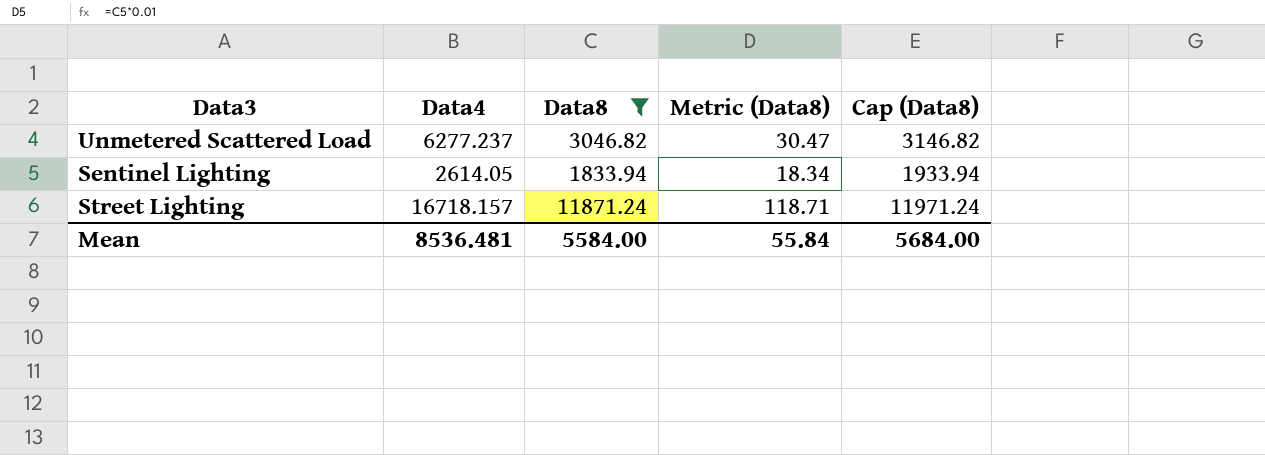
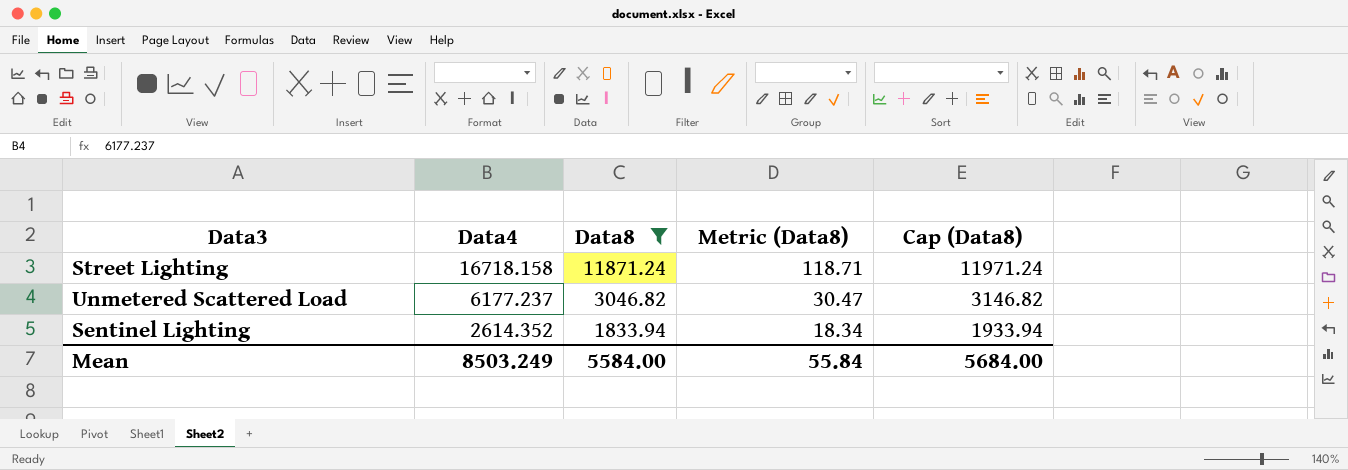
row order: none -> Data4 descending
Street Lighting | Data4: 16718.157 -> 16718.158
Unmetered Scattered Load | Data4: 6277.237 -> 6177.237
Sentinel Lighting | Data4: 2614.05 -> 2614.352
Mean | Data4: 8536.481 -> 8503.249

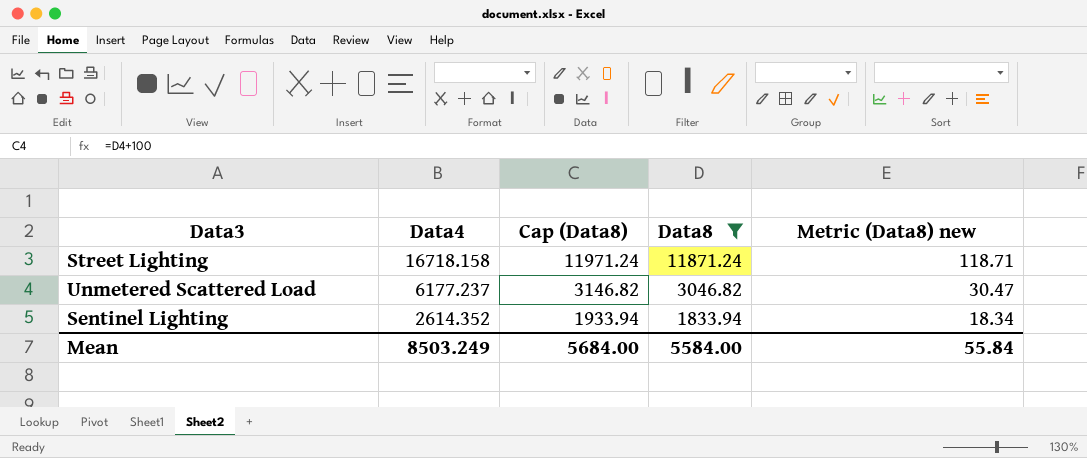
column Cap (Data8) | position: 5 -> 3
column name: Metric (Data8) -> Metric (Data8) new

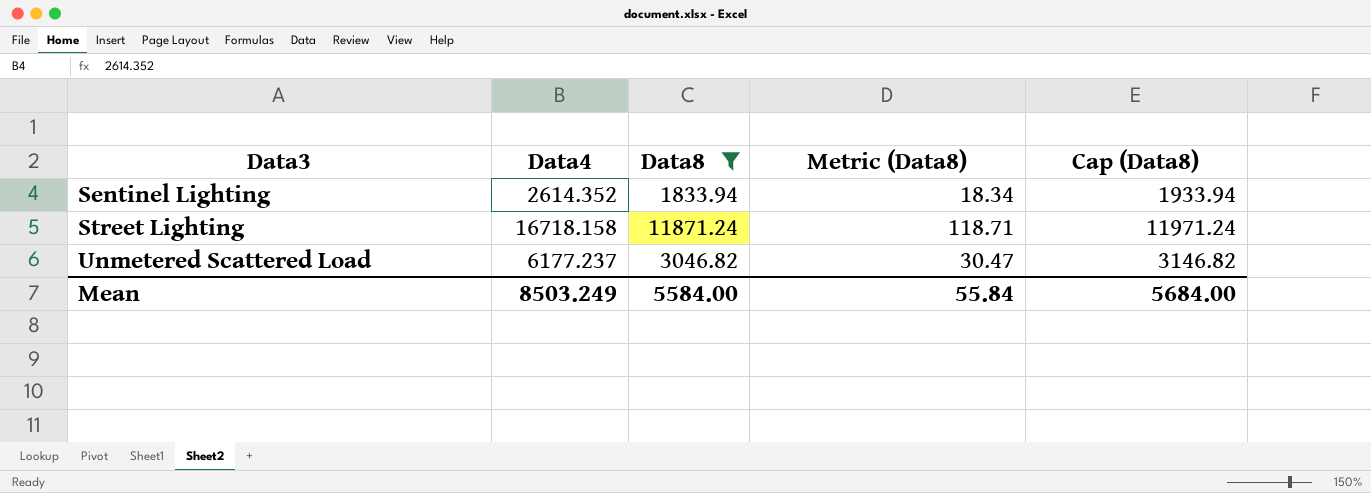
row order: Data4 descending -> Data3 ascending
column name: Metric (Data8) new -> Metric (Data8)
column Cap (Data8) | position: 3 -> 5

